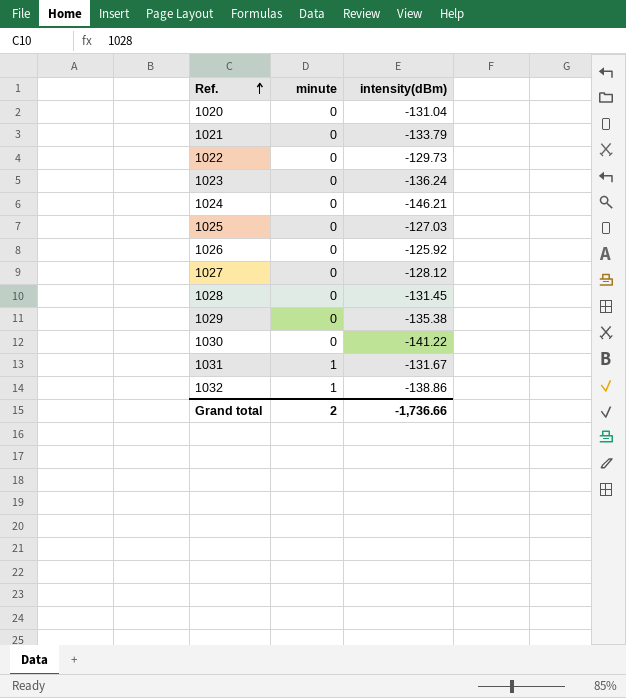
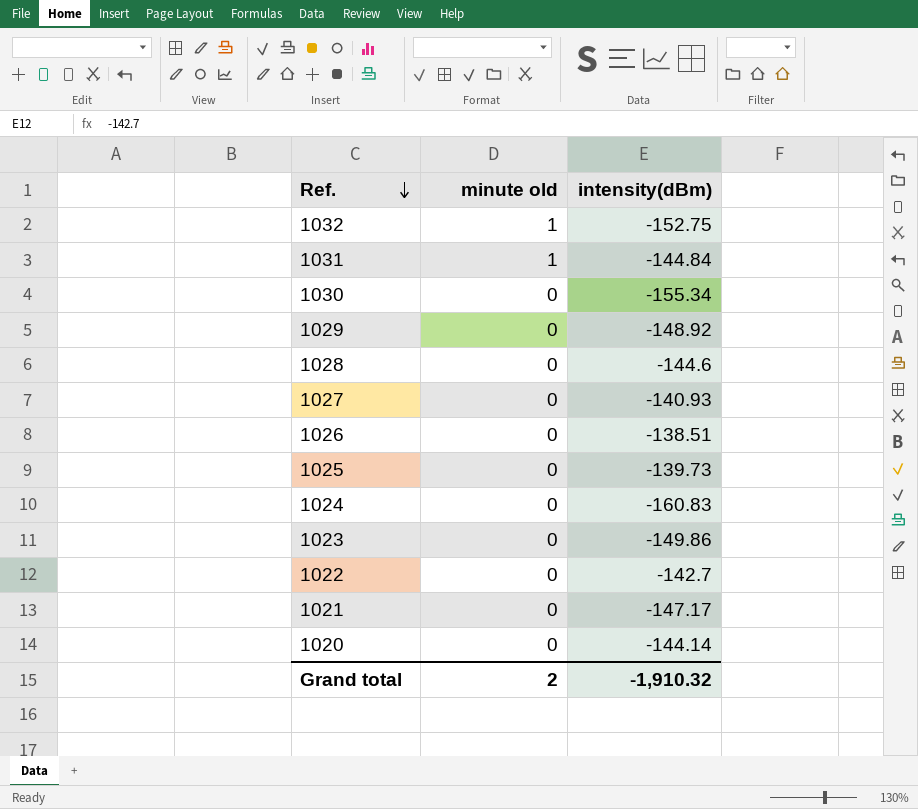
row order: Ref. ascending -> Ref. descending
column name: minute -> minute old
1032 | intensity(dBm): -138.86 -> -152.75
1031 | intensity(dBm): -131.67 -> -144.84
1030 | intensity(dBm): -141.22 -> -155.34
1029 | intensity(dBm): -135.38 -> -148.92
1028 | intensity(dBm): -131.45 -> -144.6
1027 | intensity(dBm): -128.12 -> -140.93
1026 | intensity(dBm): -125.92 -> -138.51
1025 | intensity(dBm): -127.03 -> -139.73
1024 | intensity(dBm): -146.21 -> -160.83
1023 | intensity(dBm): -136.24 -> -149.86
1022 | intensity(dBm): -129.73 -> -142.7
1021 | intensity(dBm): -133.79 -> -147.17
1020 | intensity(dBm): -131.04 -> -144.14
Grand total | intensity(dBm): -1,736.66 -> -1,910.32

